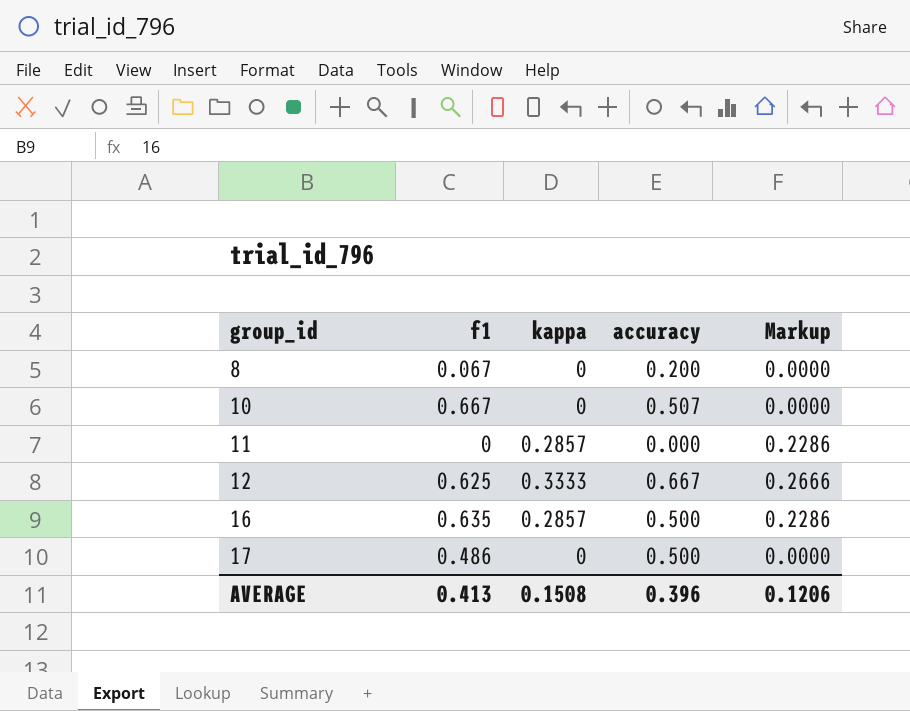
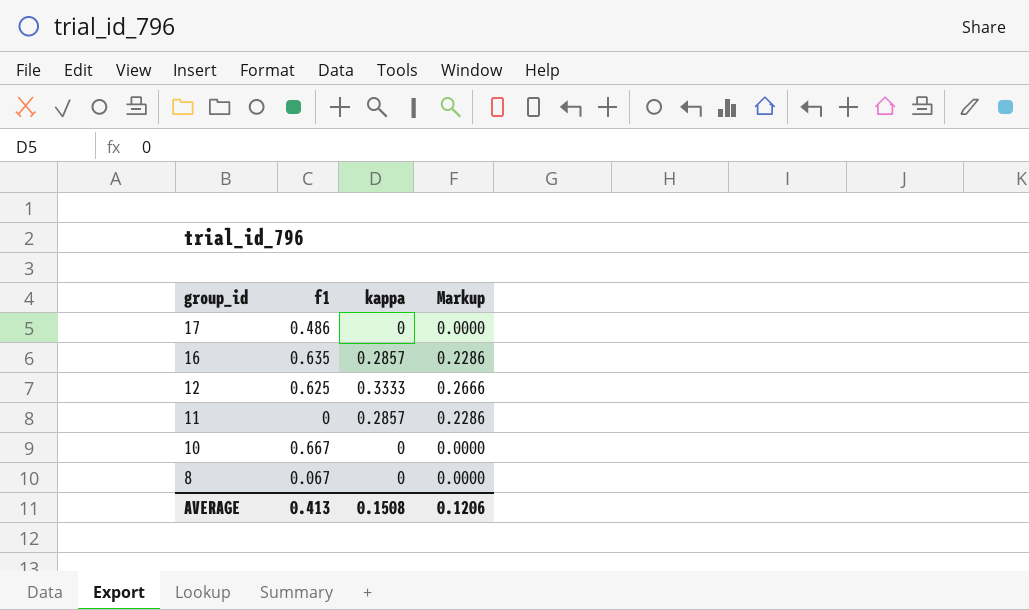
row order: group_id ascending -> group_id descending
column accuracy | position: 4 -> none

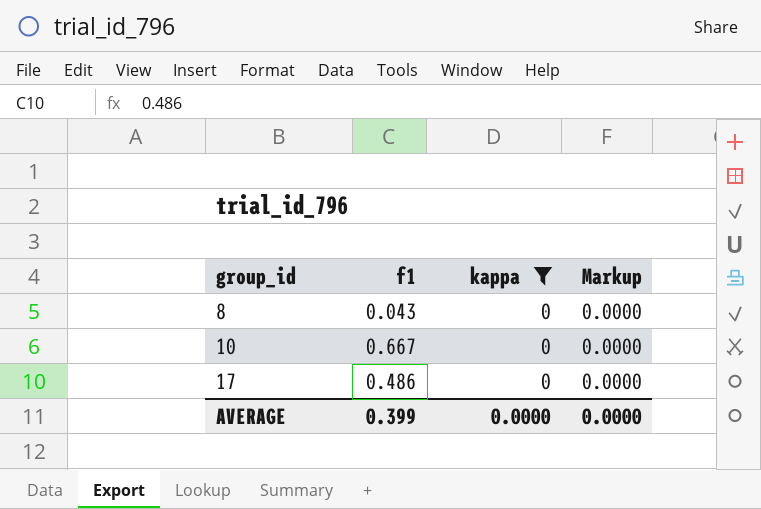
filter: none -> kappa = 0
row order: group_id descending -> group_id ascending
8 | f1: 0.067 -> 0.043
AVERAGE | f1: 0.413 -> 0.399
AVERAGE | kappa: 0.1508 -> 0.0000
AVERAGE | Markup: 0.1206 -> 0.0000

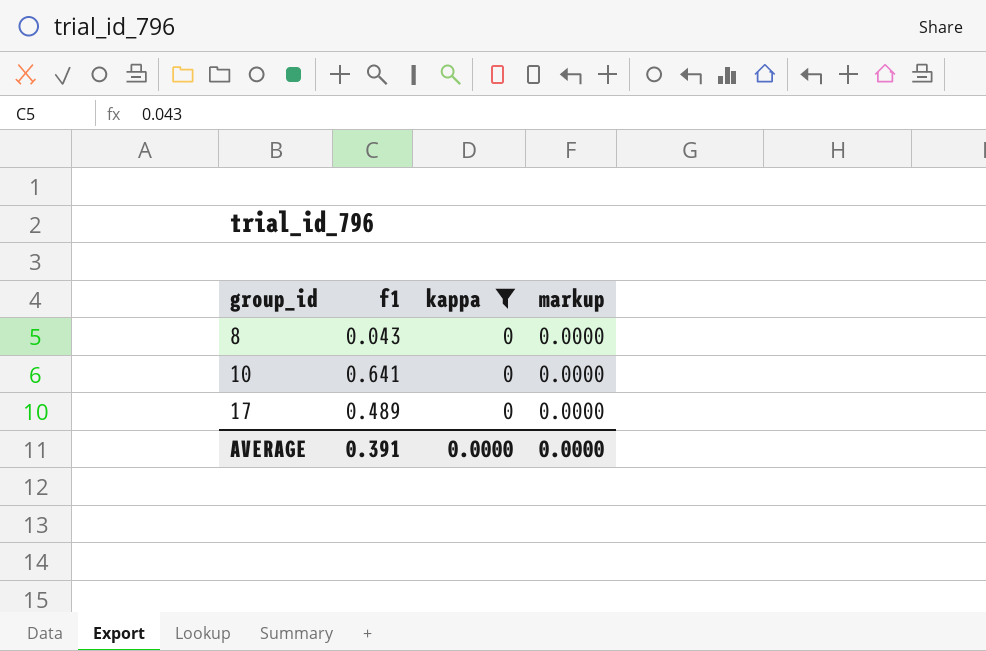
column name: Markup -> markup
10 | f1: 0.667 -> 0.641
17 | f1: 0.486 -> 0.489
AVERAGE | f1: 0.399 -> 0.391

